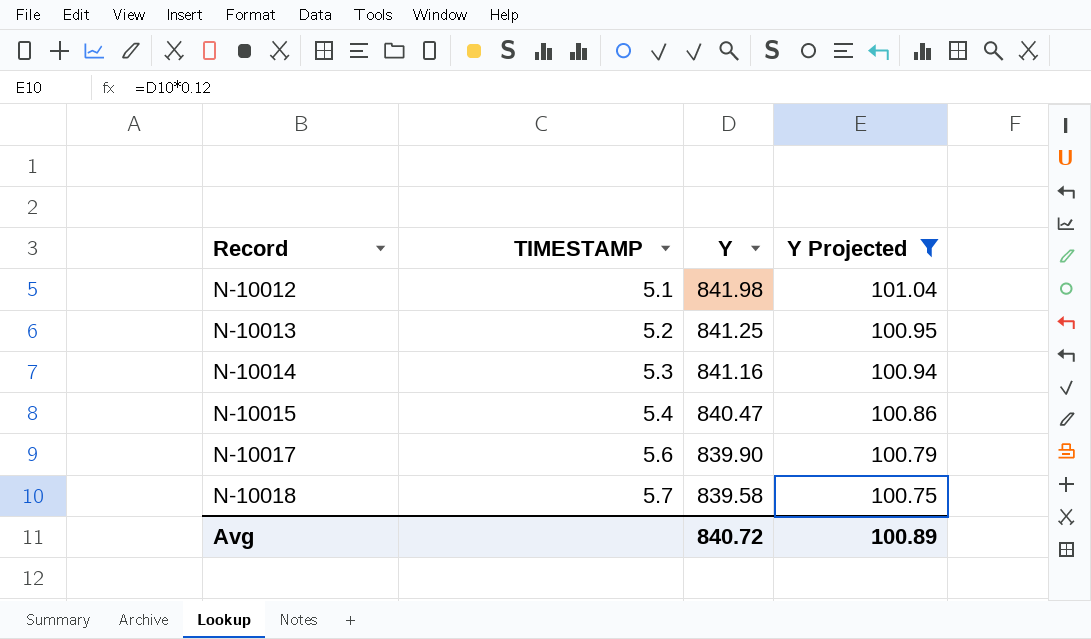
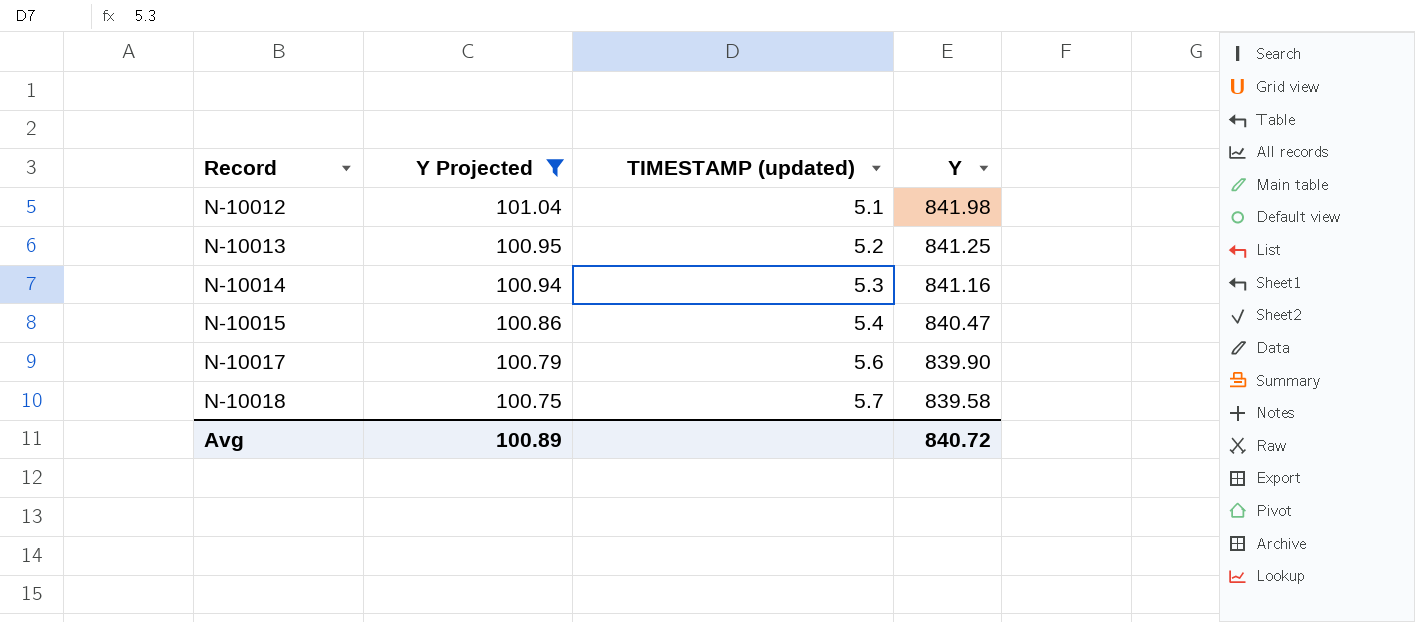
column Y Projected | position: 4 -> 2
column name: TIMESTAMP -> TIMESTAMP (updated)

